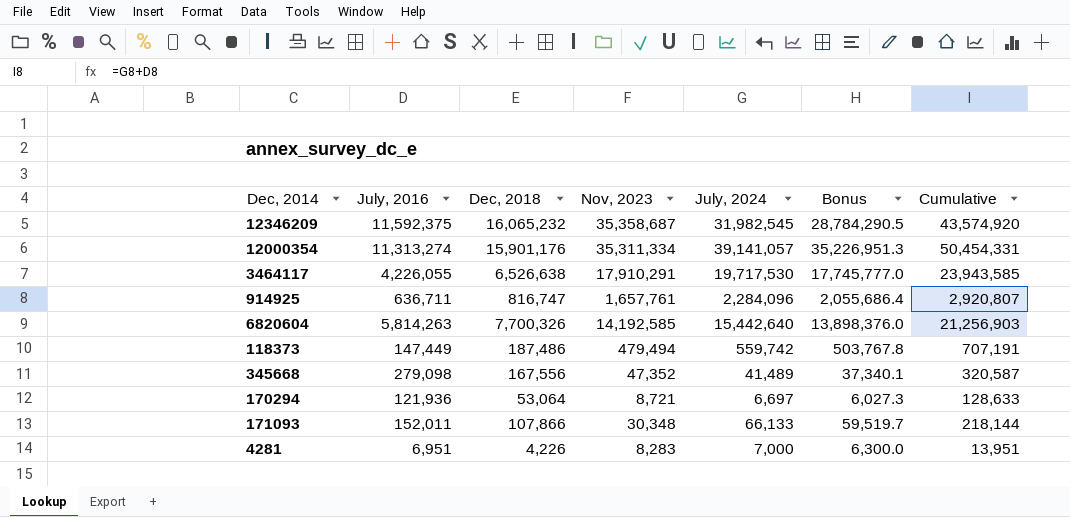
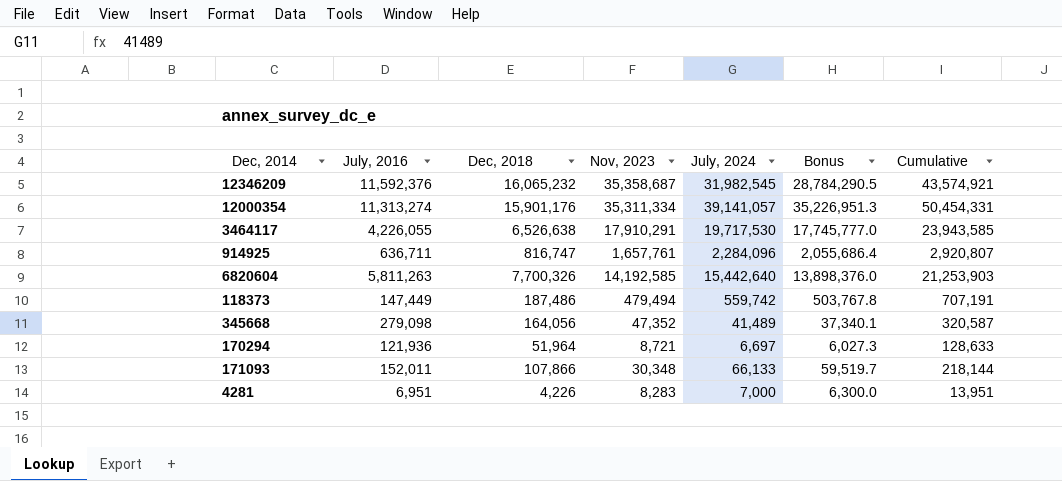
12346209 | July, 2016: 11,592,375 -> 11,592,376
12346209 | Cumulative: 43,574,920 -> 43,574,921
6820604 | July, 2016: 5,814,263 -> 5,811,263
6820604 | Cumulative: 21,256,903 -> 21,253,903
345668 | Dec, 2018: 167,556 -> 164,056
170294 | Dec, 2018: 53,064 -> 51,964

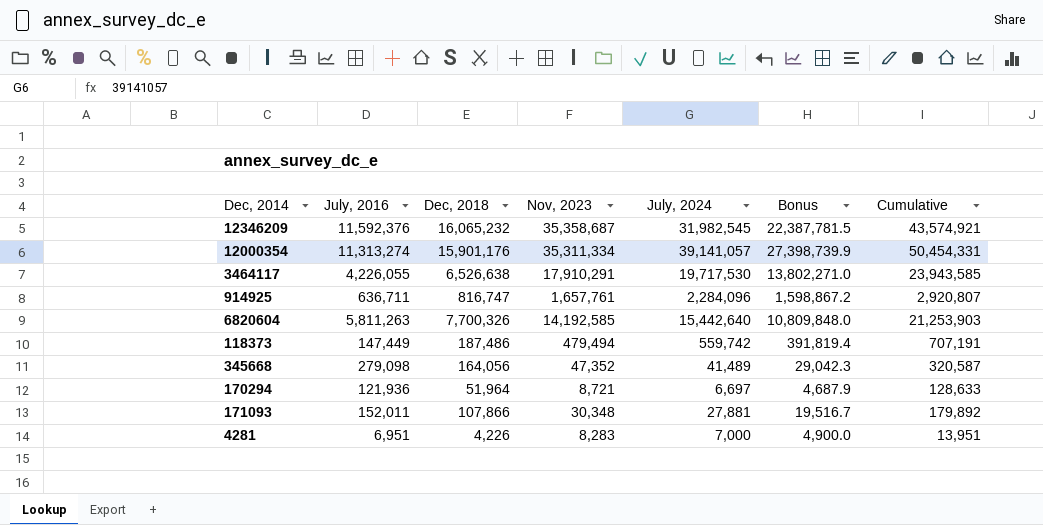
column Bonus | formula: [July, 2024] * 0.9 -> [July, 2024] * 0.7
171093 | July, 2024: 66,133 -> 27,881
171093 | Cumulative: 218,144 -> 179,892

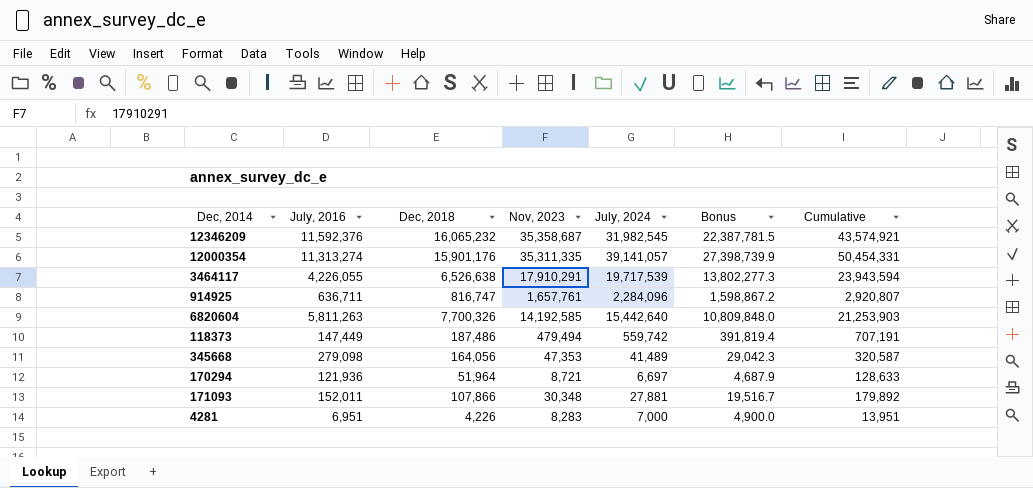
12000354 | Nov, 2023: 35,311,334 -> 35,311,335
3464117 | July, 2024: 19,717,530 -> 19,717,539
3464117 | Bonus: 13,802,271.0 -> 13,802,277.3
3464117 | Cumulative: 23,943,585 -> 23,943,594
345668 | Nov, 2023: 47,352 -> 47,353

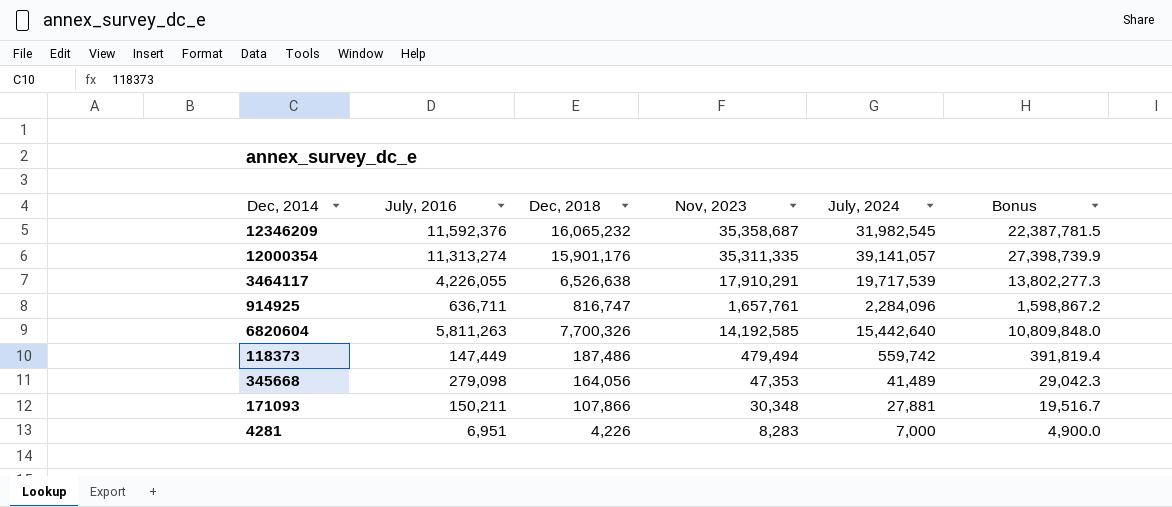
column Cumulative | formula: [July, 2016] + [July, 2024] -> none
row 170294: 121,936 | 51,964 | 8,721 | 6,697 | 4,687.9 | 128,633 -> none
171093 | July, 2016: 152,011 -> 150,211

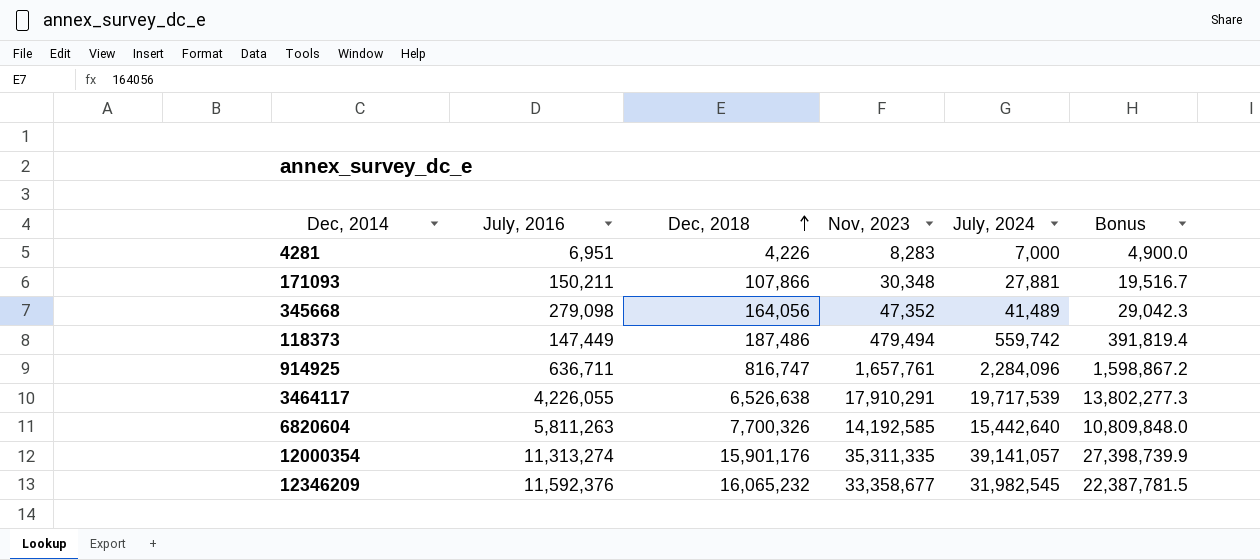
row order: none -> Dec, 2018 ascending
345668 | Nov, 2023: 47,353 -> 47,352
12346209 | Nov, 2023: 35,358,687 -> 33,358,677

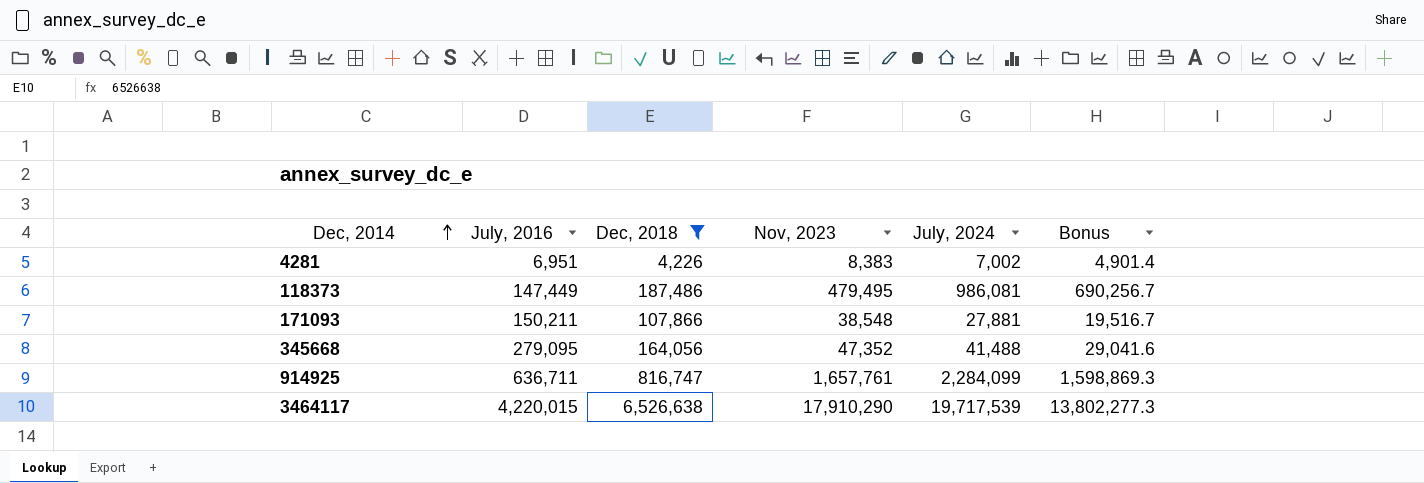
filter: none -> Dec, 2018 <= 6,526,638
row order: Dec, 2018 ascending -> Dec, 2014 ascending
4281 | Nov, 2023: 8,283 -> 8,383
4281 | July, 2024: 7,000 -> 7,002
4281 | Bonus: 4,900.0 -> 4,901.4
118373 | Nov, 2023: 479,494 -> 479,495
118373 | July, 2024: 559,742 -> 986,081
118373 | Bonus: 391,819.4 -> 690,256.7
171093 | Nov, 2023: 30,348 -> 38,548
345668 | July, 2016: 279,098 -> 279,095
345668 | July, 2024: 41,489 -> 41,488
345668 | Bonus: 29,042.3 -> 29,041.6
914925 | July, 2024: 2,284,096 -> 2,284,099
914925 | Bonus: 1,598,867.2 -> 1,598,869.3
3464117 | July, 2016: 4,226,055 -> 4,220,015
3464117 | Nov, 2023: 17,910,291 -> 17,910,290

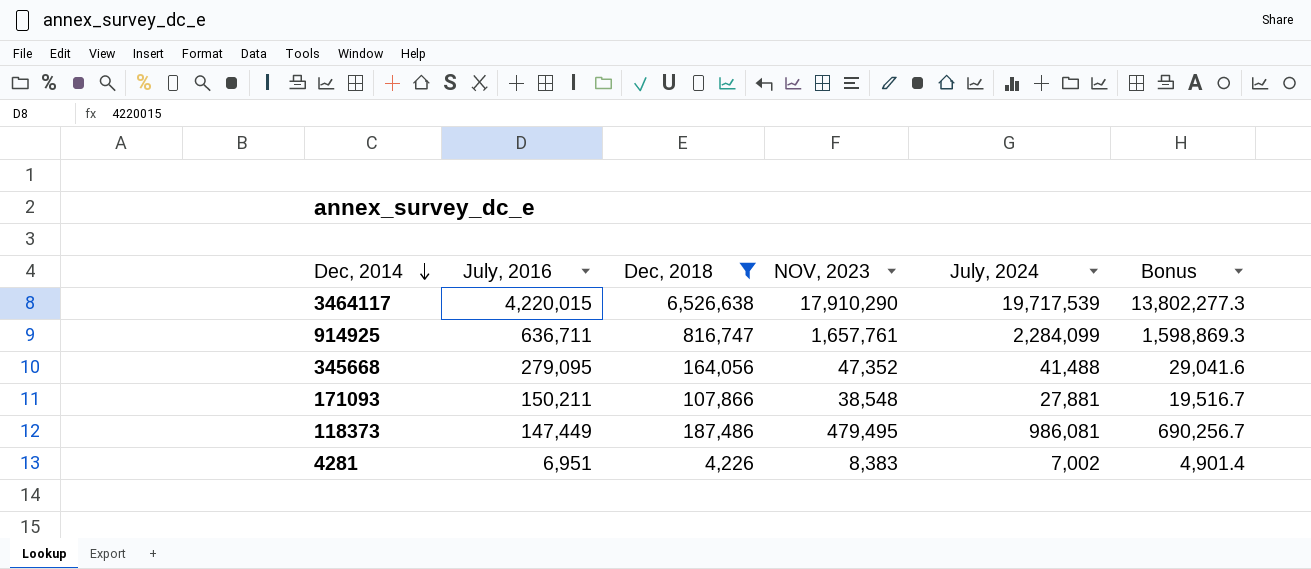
row order: Dec, 2014 ascending -> Dec, 2014 descending
column name: Nov, 2023 -> NOV, 2023

